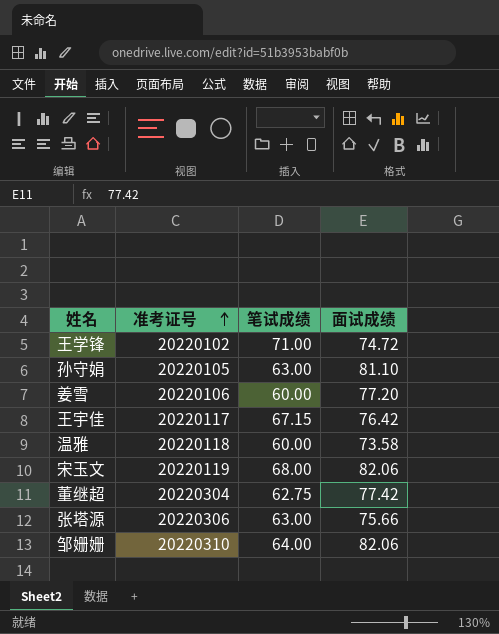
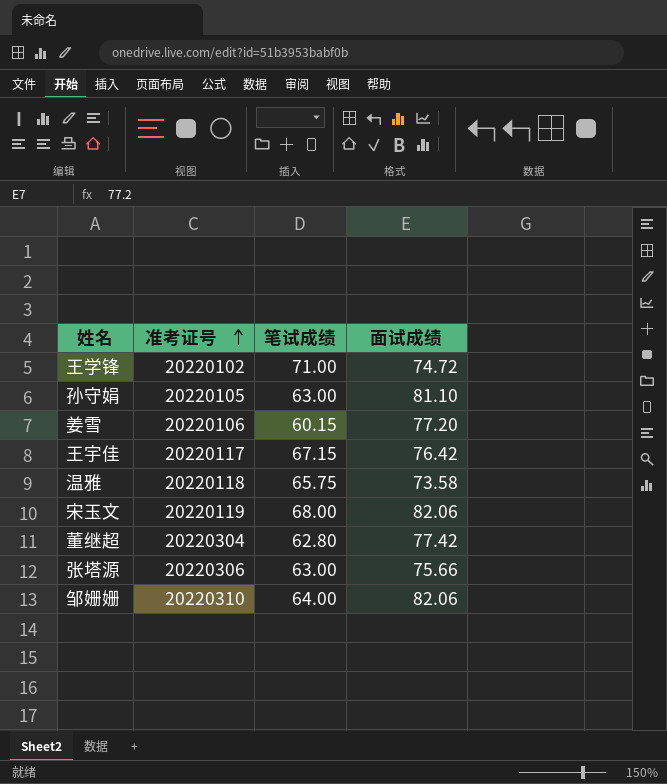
姜雪 | 笔试成绩: 60.00 -> 60.15
温雅 | 笔试成绩: 60.00 -> 65.75
董继超 | 笔试成绩: 62.75 -> 62.80

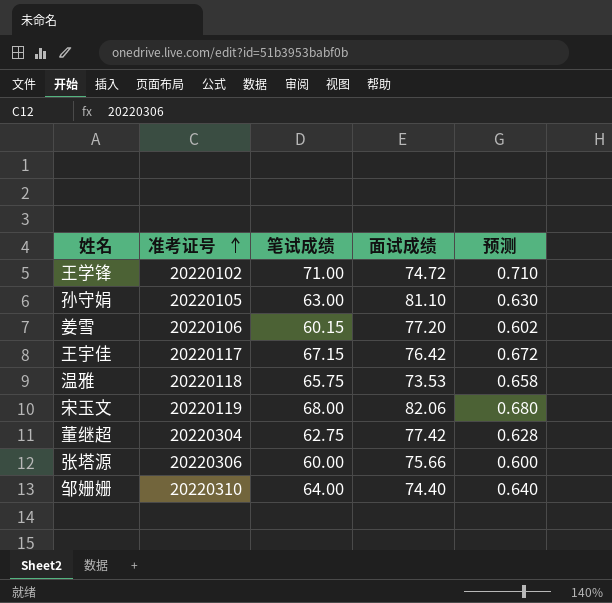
column 预测 | formula: none -> [笔试成绩] * 0.01
温雅 | 面试成绩: 73.58 -> 73.53
董继超 | 笔试成绩: 62.80 -> 62.75
张塔源 | 笔试成绩: 63.00 -> 60.00
邹姗姗 | 面试成绩: 82.06 -> 74.40

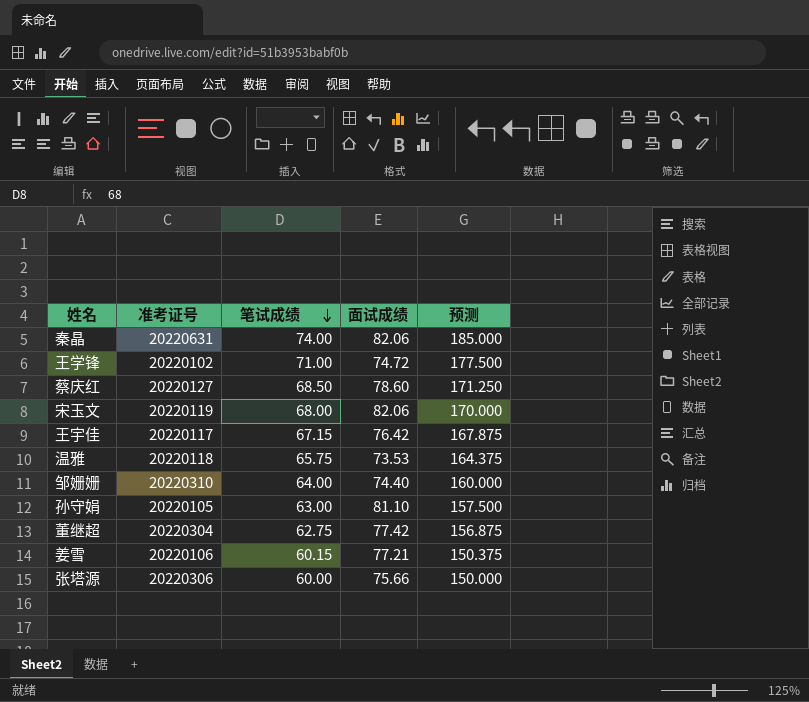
row order: 准考证号 ascending -> 笔试成绩 descending
column 预测 | formula: [笔试成绩] * 0.01 -> [笔试成绩] * 2.5
row 秦晶: none -> 20220631 | 74.00 | 82.06 | 185.000
row 蔡庆红: none -> 20220127 | 68.50 | 78.60 | 171.250
姜雪 | 面试成绩: 77.20 -> 77.21

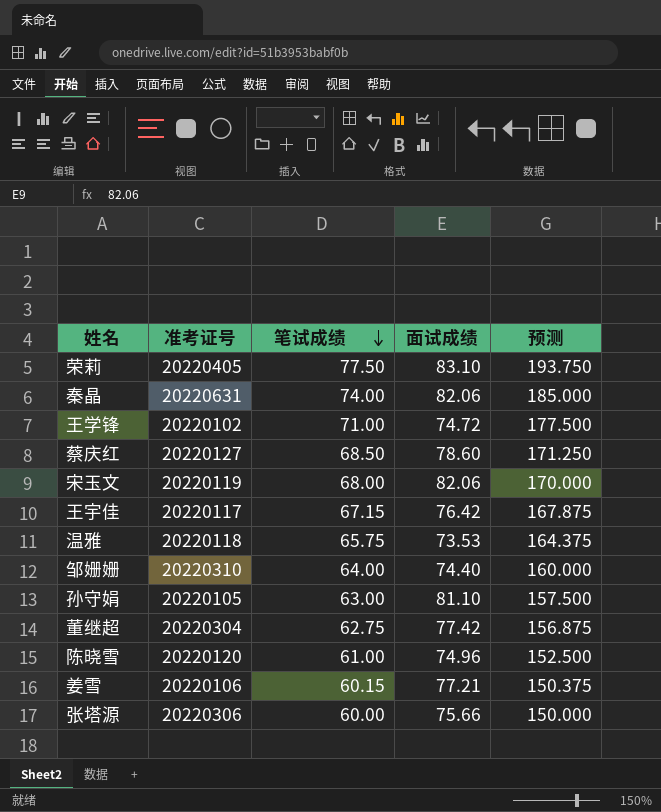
row 荣莉: none -> 20220405 | 77.50 | 83.10 | 193.750
row 陈晓雪: none -> 20220120 | 61.00 | 74.96 | 152.500

